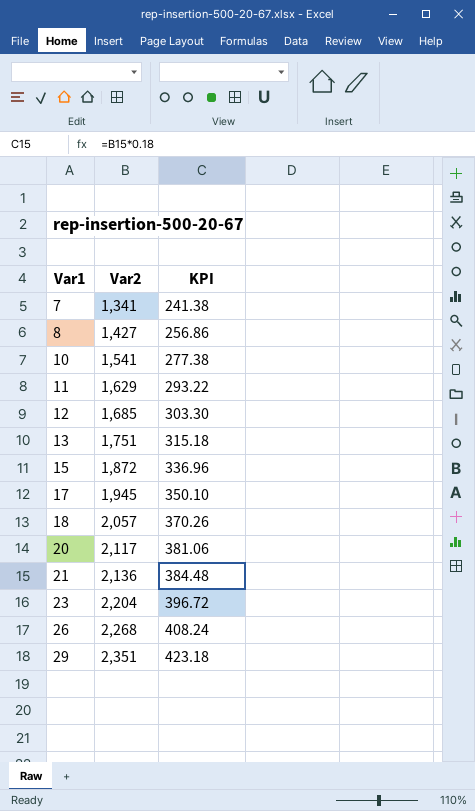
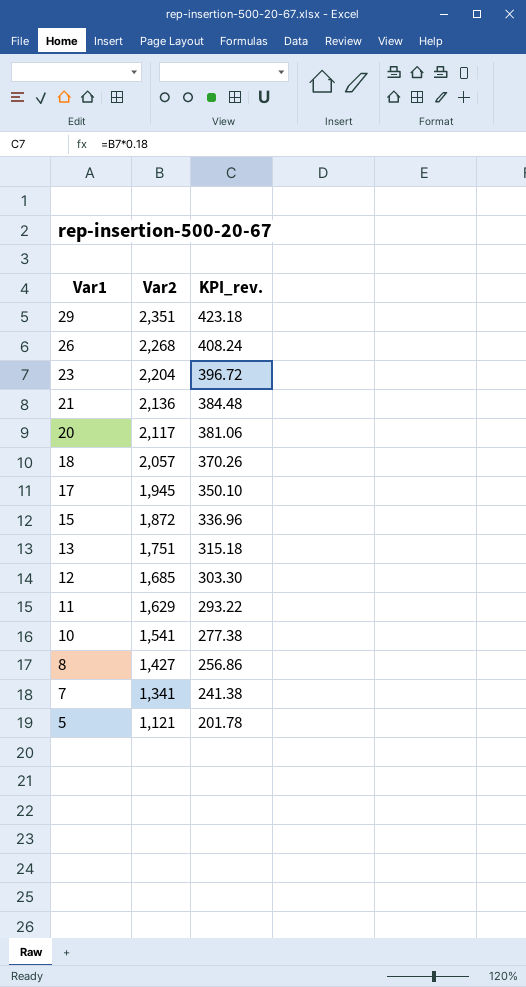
row order: Var1 ascending -> Var1 descending
column name: KPI -> KPI_rev.
row 5: none -> 1,121 | 201.78

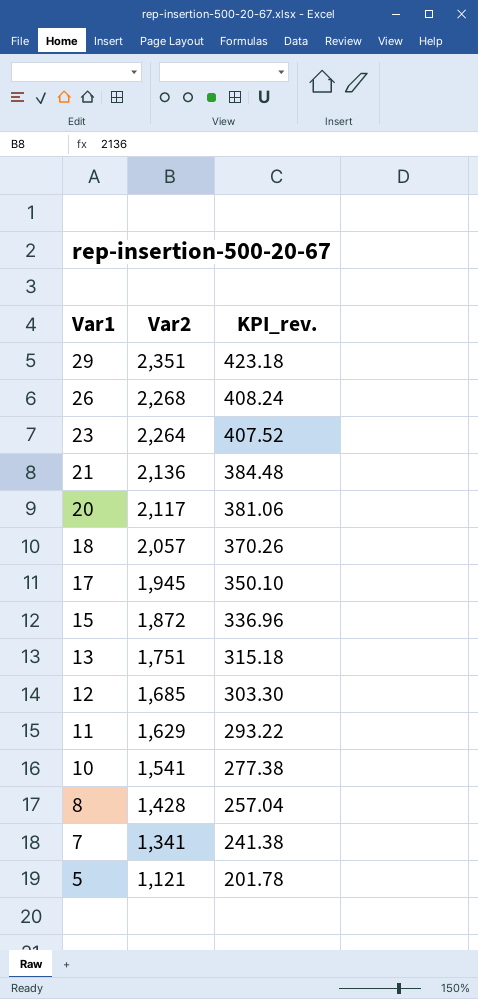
23 | Var2: 2,204 -> 2,264
23 | KPI_rev.: 396.72 -> 407.52
8 | Var2: 1,427 -> 1,428
8 | KPI_rev.: 256.86 -> 257.04

